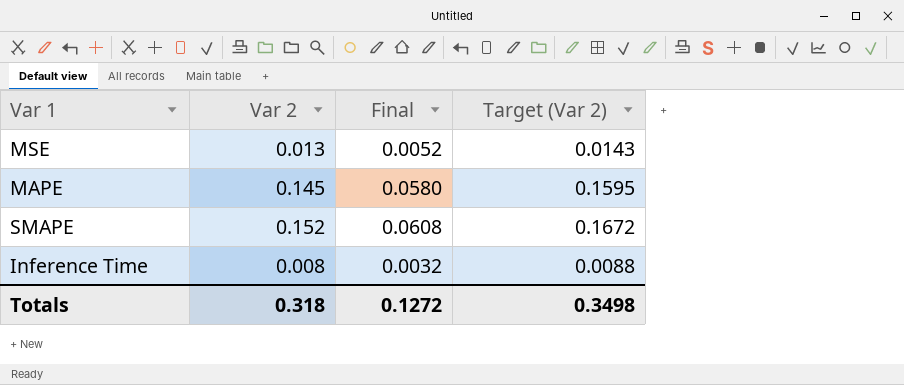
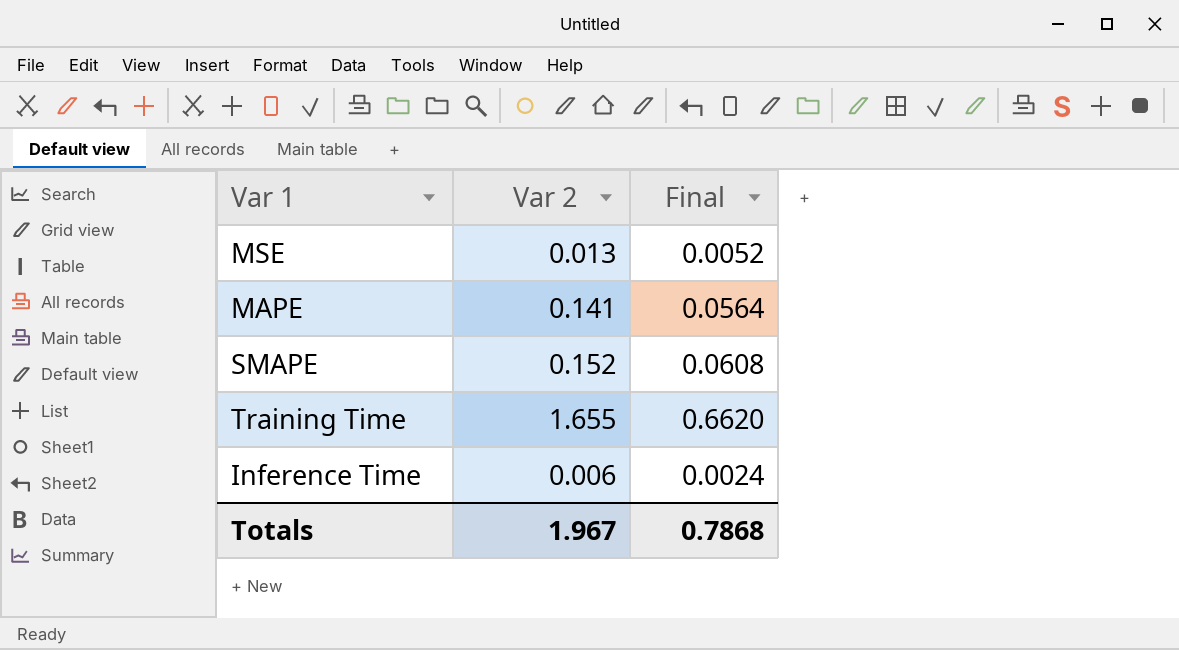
column Target (Var 2) | formula: [Var 2] * 1.1 -> none
MAPE | Var 2: 0.145 -> 0.141
MAPE | Final: 0.0580 -> 0.0564
row Training Time: none -> 1.655 | 0.6620
Inference Time | Var 2: 0.008 -> 0.006
Inference Time | Final: 0.0032 -> 0.0024
Totals | Var 2: 0.318 -> 1.967
Totals | Final: 0.1272 -> 0.7868

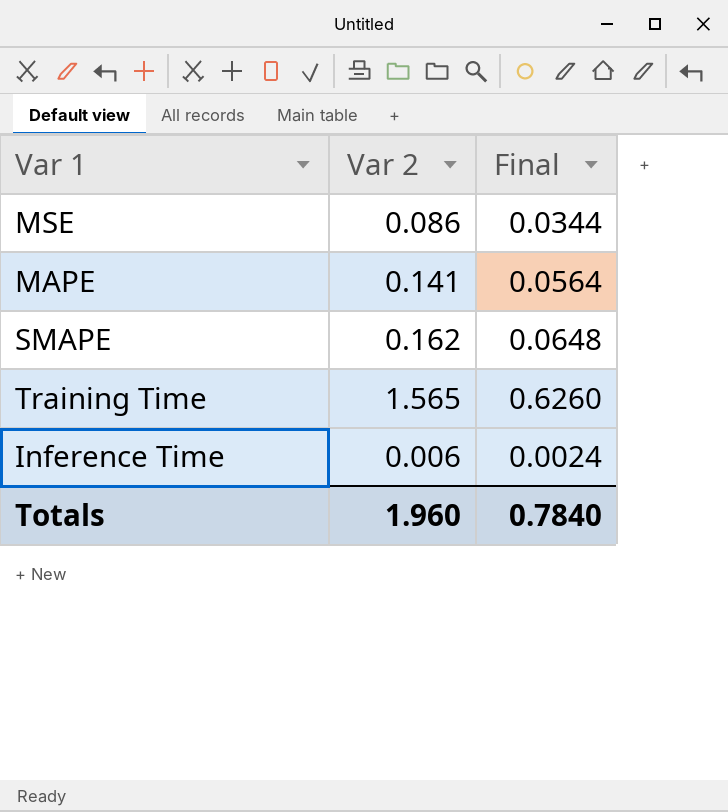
MSE | Var 2: 0.013 -> 0.086
MSE | Final: 0.0052 -> 0.0344
SMAPE | Var 2: 0.152 -> 0.162
SMAPE | Final: 0.0608 -> 0.0648
Training Time | Var 2: 1.655 -> 1.565
Training Time | Final: 0.6620 -> 0.6260
Totals | Var 2: 1.967 -> 1.960
Totals | Final: 0.7868 -> 0.7840

